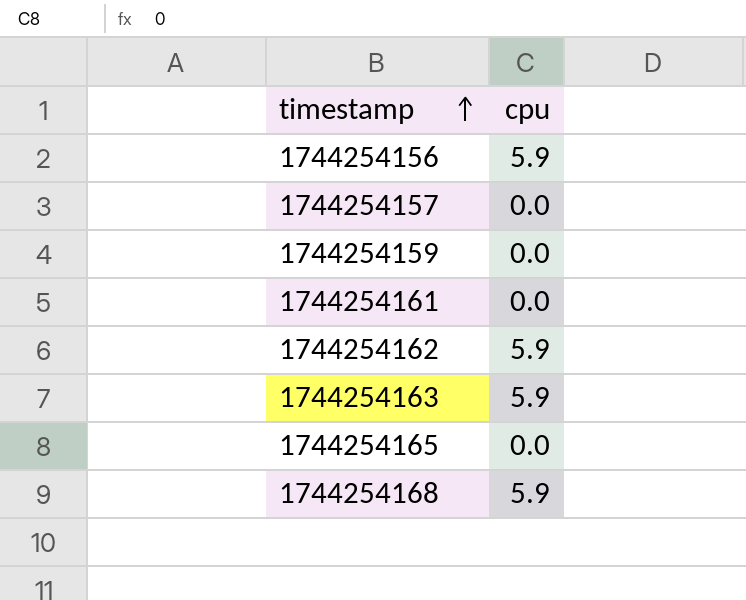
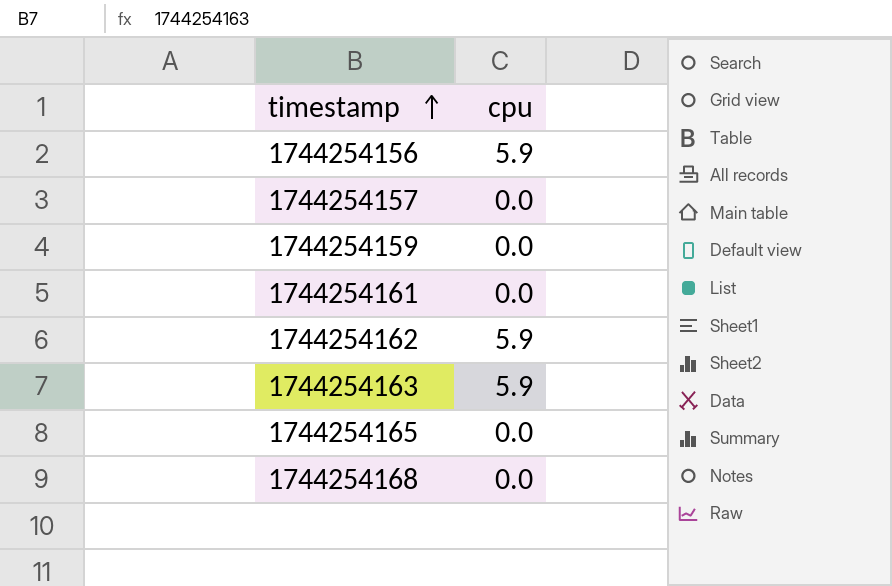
1744254168 | cpu: 5.9 -> 0.0

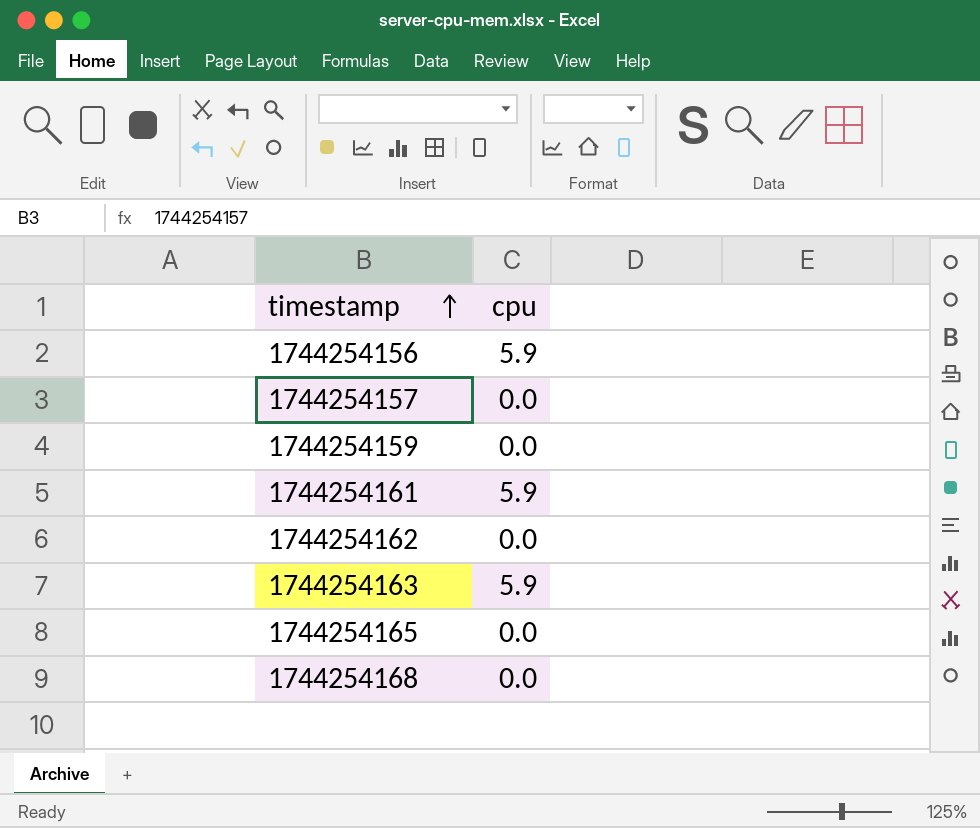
1744254161 | cpu: 0.0 -> 5.9
1744254162 | cpu: 5.9 -> 0.0

